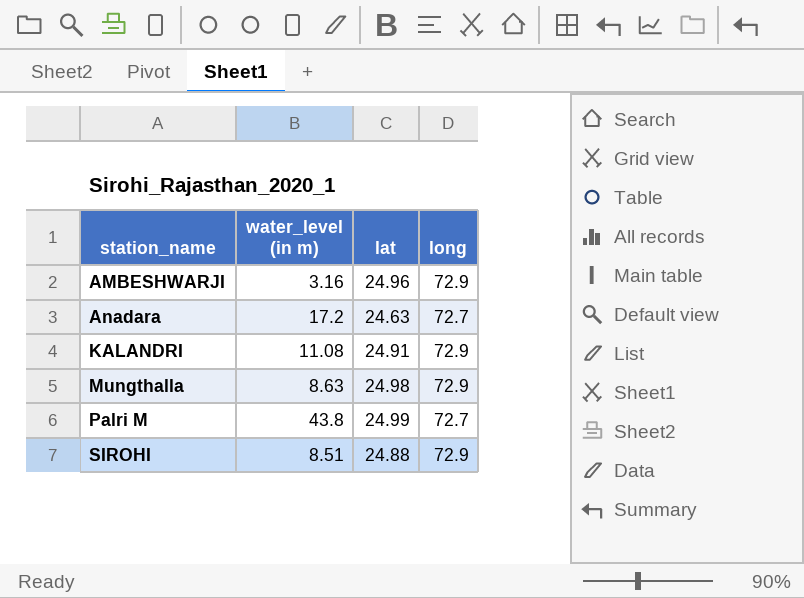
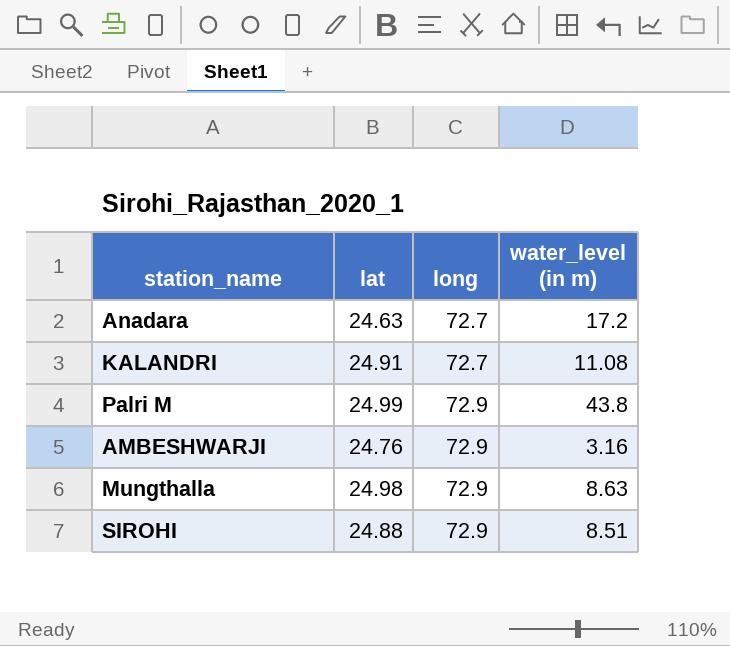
row order: station_name ascending -> long ascending
column water_level (in m) | position: 2 -> 4
KALANDRI | long: 72.9 -> 72.7
Palri M | long: 72.7 -> 72.9
AMBESHWARJI | lat: 24.96 -> 24.76

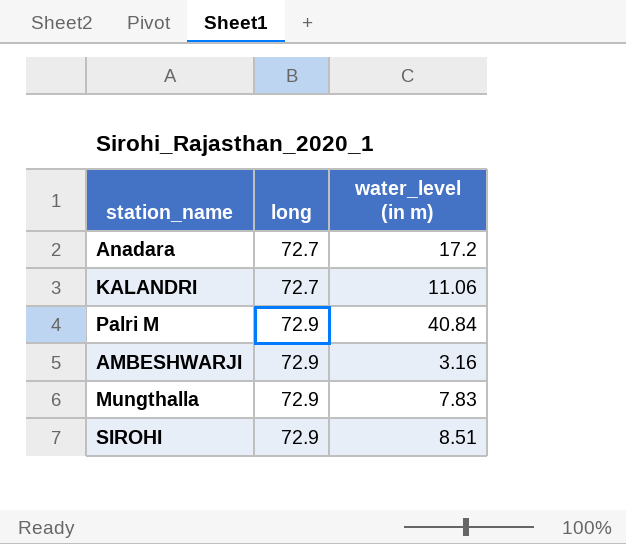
column lat | position: 2 -> none
KALANDRI | water_level (in m): 11.08 -> 11.06
Palri M | water_level (in m): 43.8 -> 40.84
Mungthalla | water_level (in m): 8.63 -> 7.83

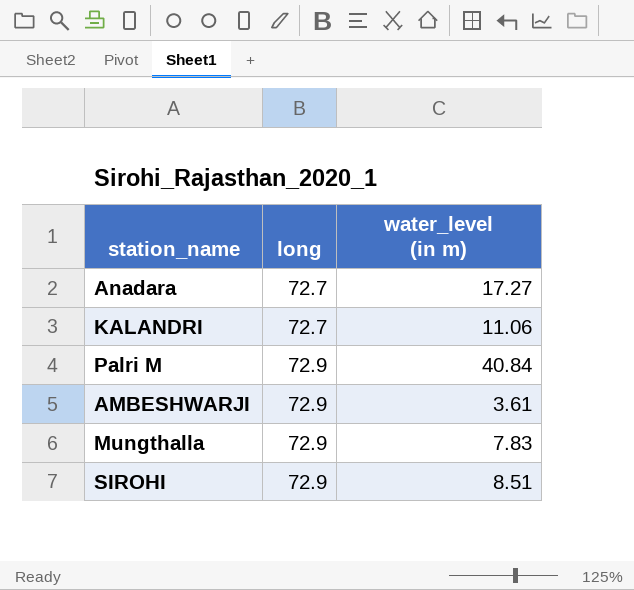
Anadara | water_level (in m): 17.2 -> 17.27
AMBESHWARJI | water_level (in m): 3.16 -> 3.61

